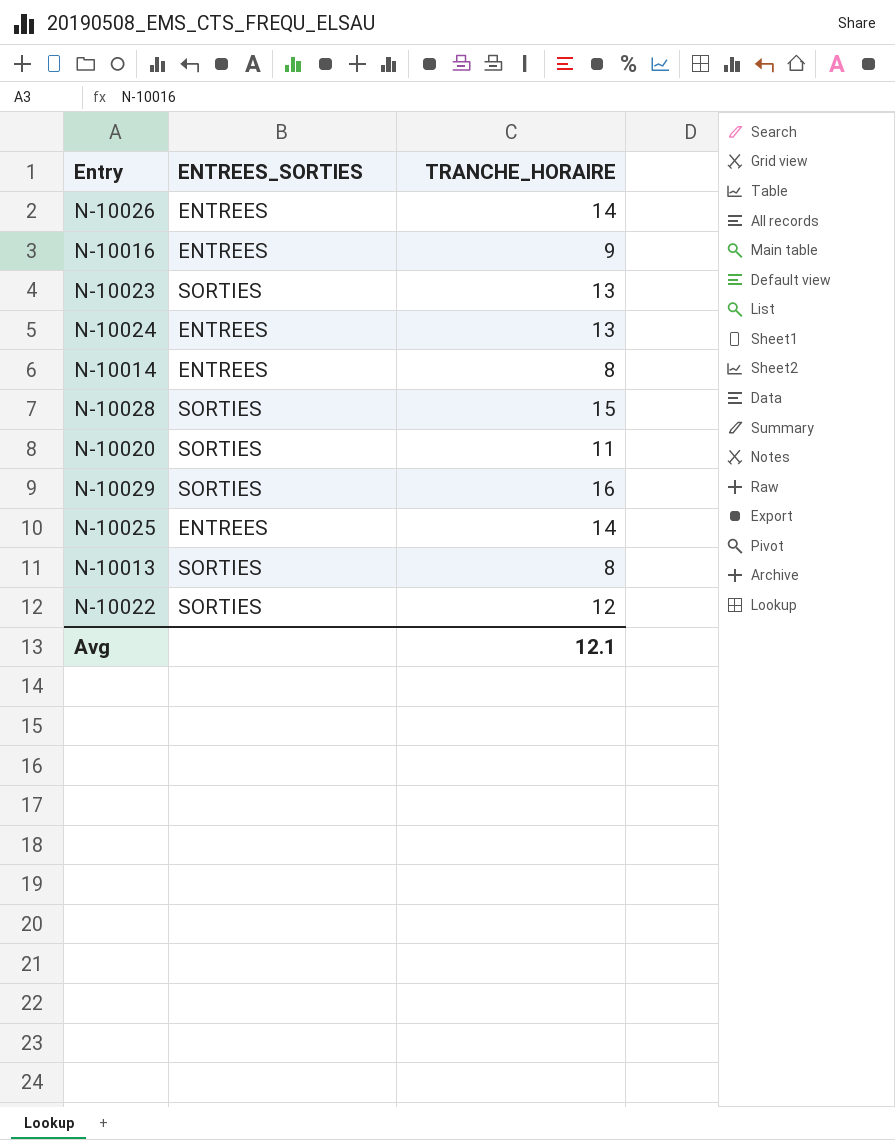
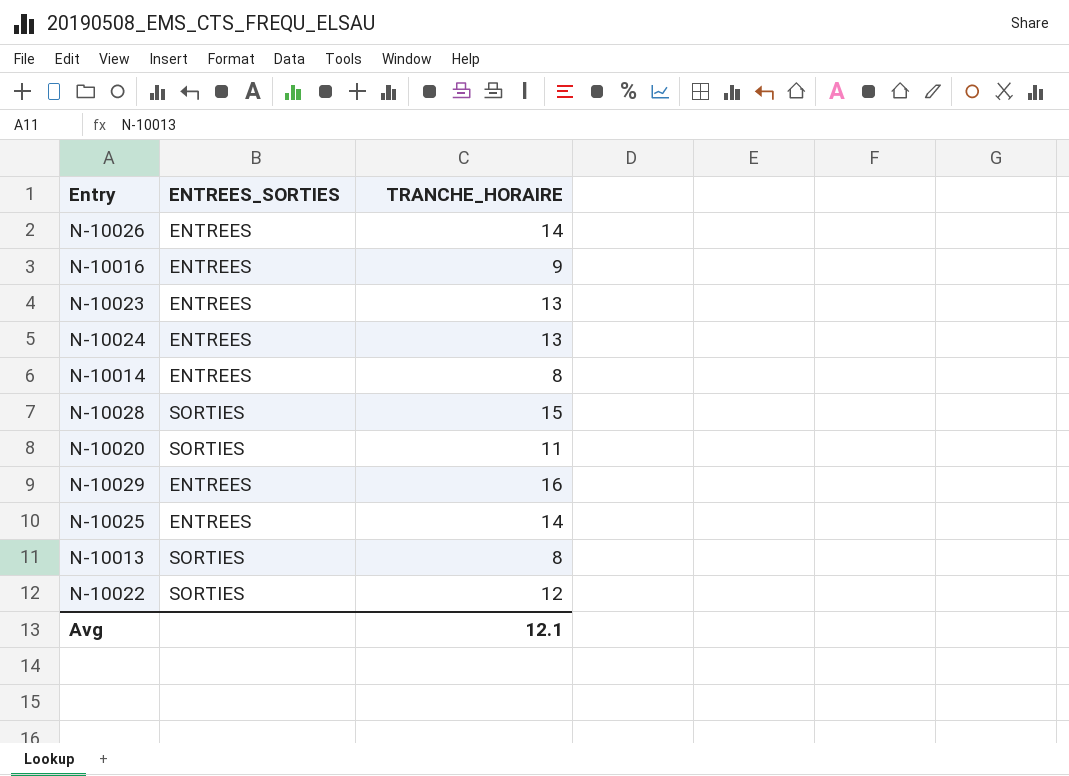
N-10023 | ENTREES_SORTIES: SORTIES -> ENTREES
N-10029 | ENTREES_SORTIES: SORTIES -> ENTREES

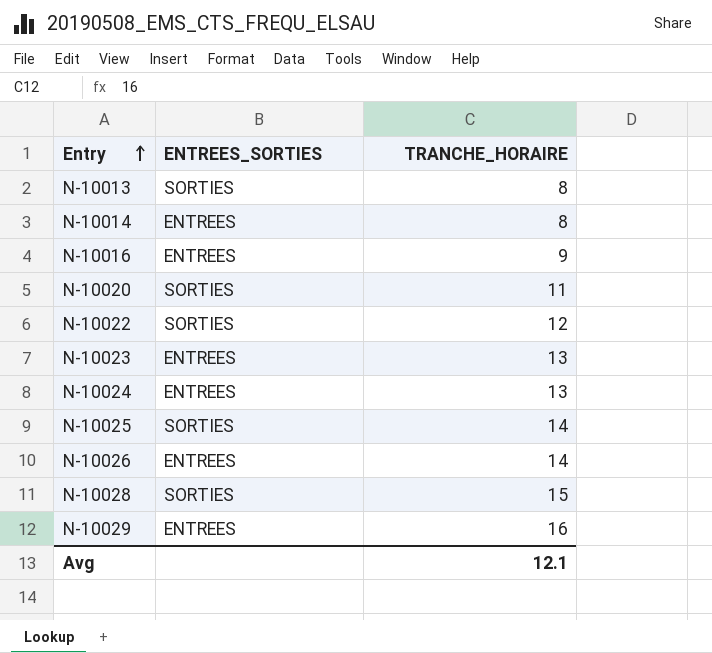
row order: none -> Entry ascending
N-10025 | ENTREES_SORTIES: ENTREES -> SORTIES

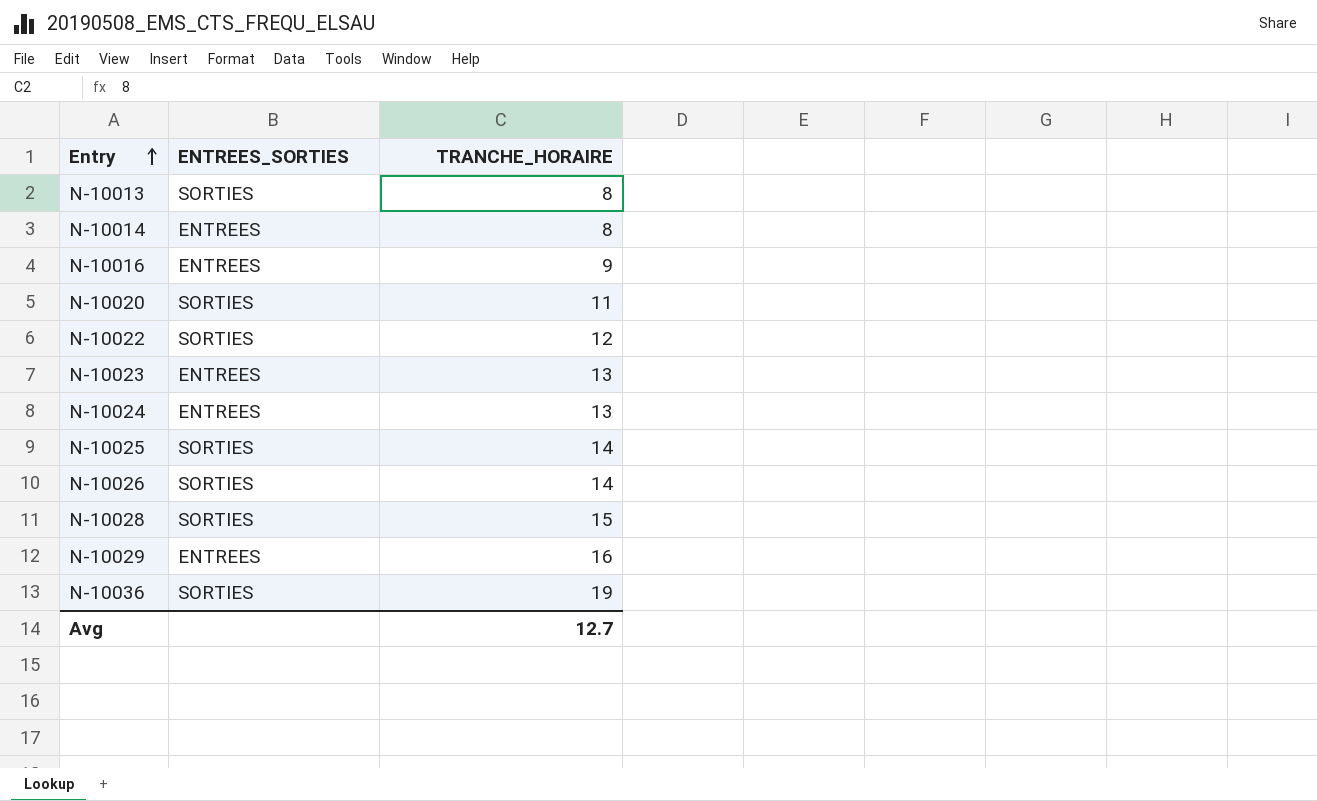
N-10026 | ENTREES_SORTIES: ENTREES -> SORTIES
row N-10036: none -> SORTIES | 19
Avg | TRANCHE_HORAIRE: 12.1 -> 12.7

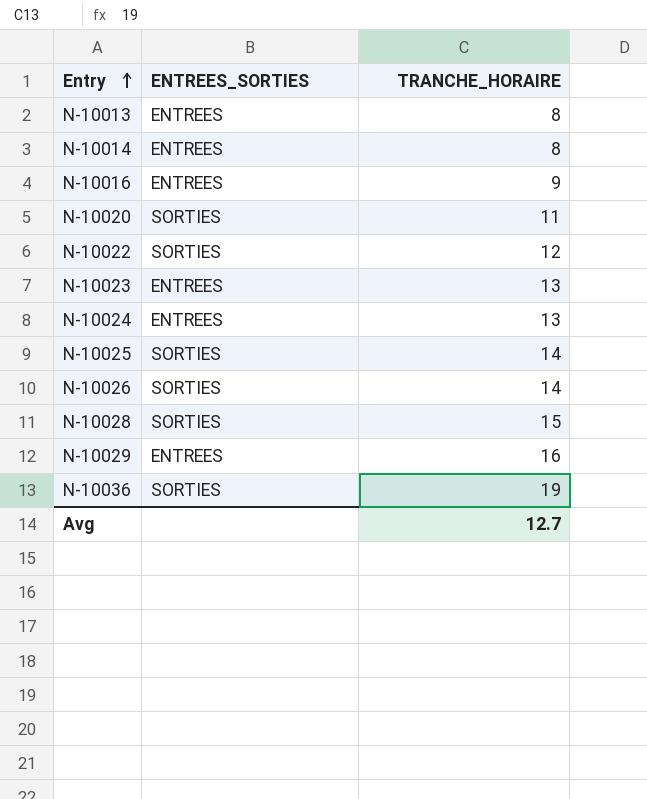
N-10013 | ENTREES_SORTIES: SORTIES -> ENTREES

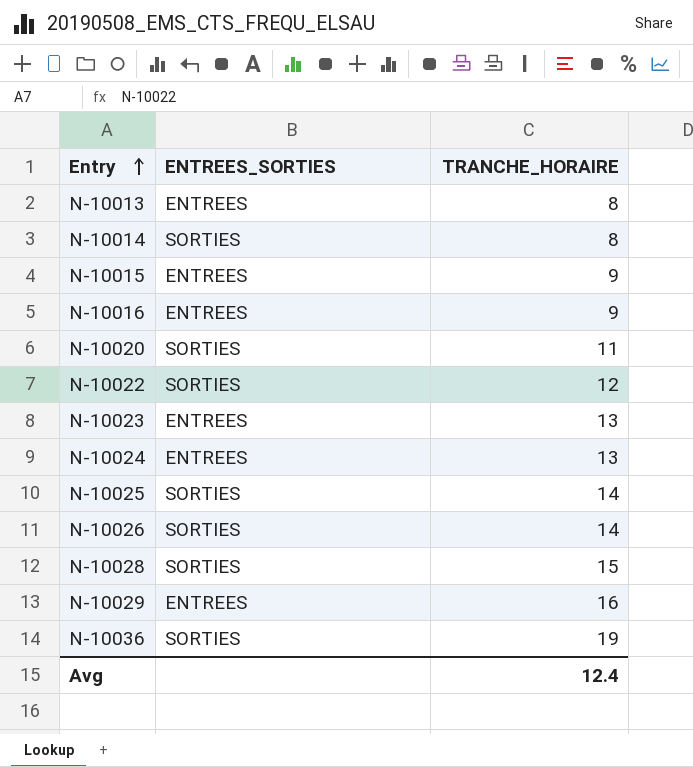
N-10014 | ENTREES_SORTIES: ENTREES -> SORTIES
row N-10015: none -> ENTREES | 9
Avg | TRANCHE_HORAIRE: 12.7 -> 12.4

